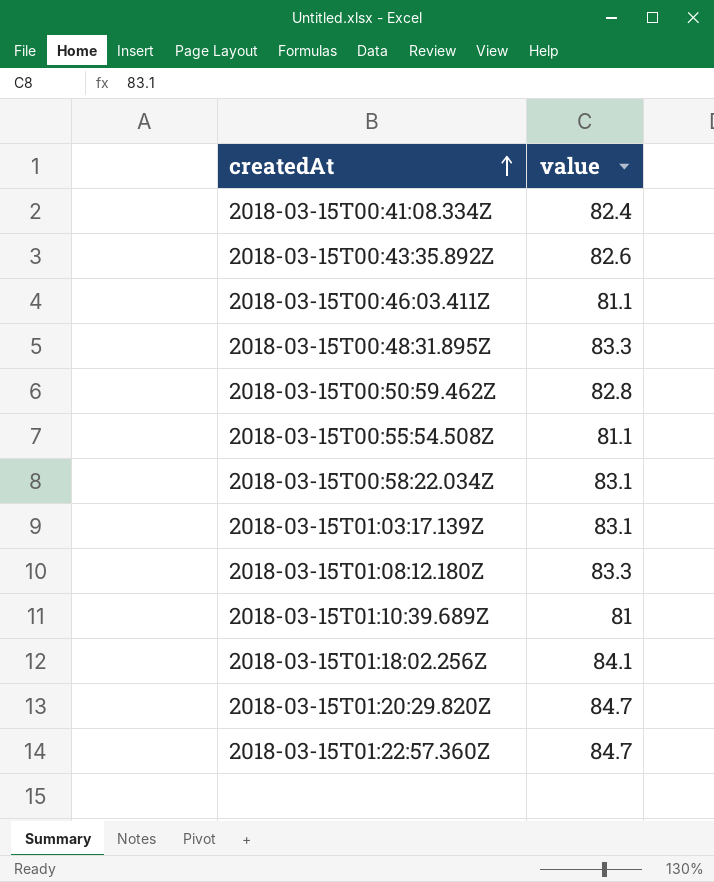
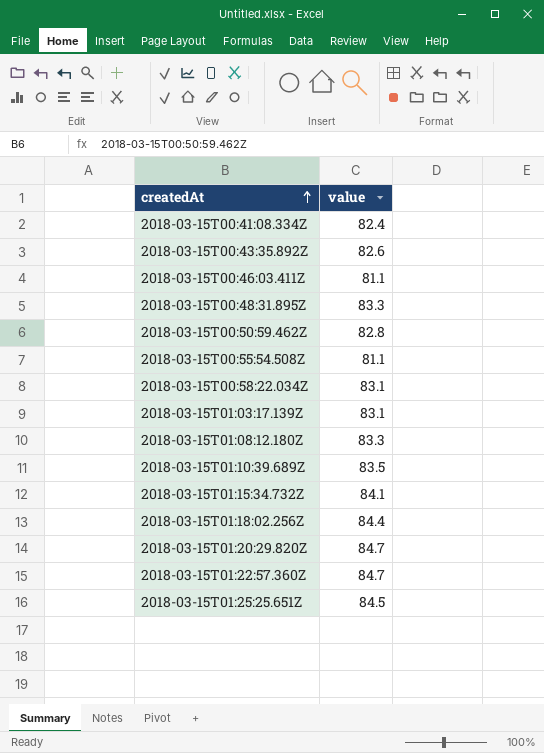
2018-03-15T01:10:39.689Z | value: 81 -> 83.5
row 2018-03-15T01:15:34.732Z: none -> 84.1
2018-03-15T01:18:02.256Z | value: 84.1 -> 84.4
row 2018-03-15T01:25:25.651Z: none -> 84.5

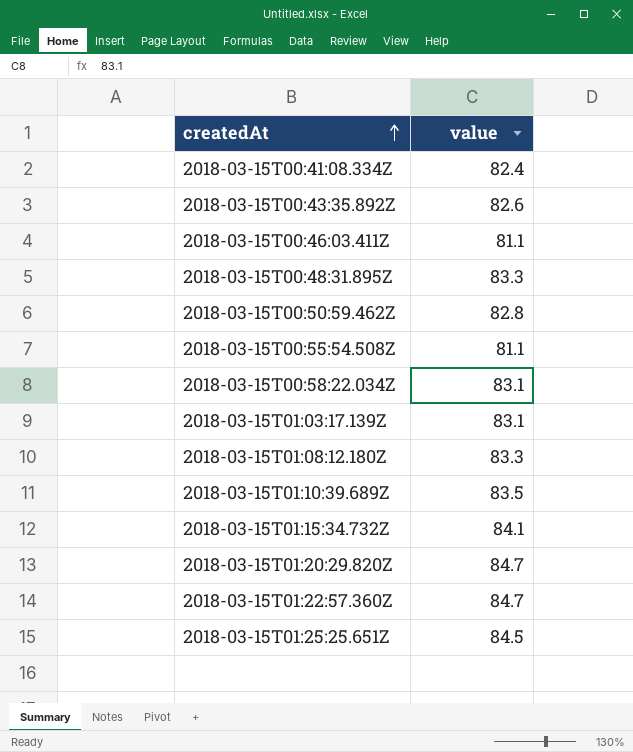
row 2018-03-15T01:18:02.256Z: 84.4 -> none

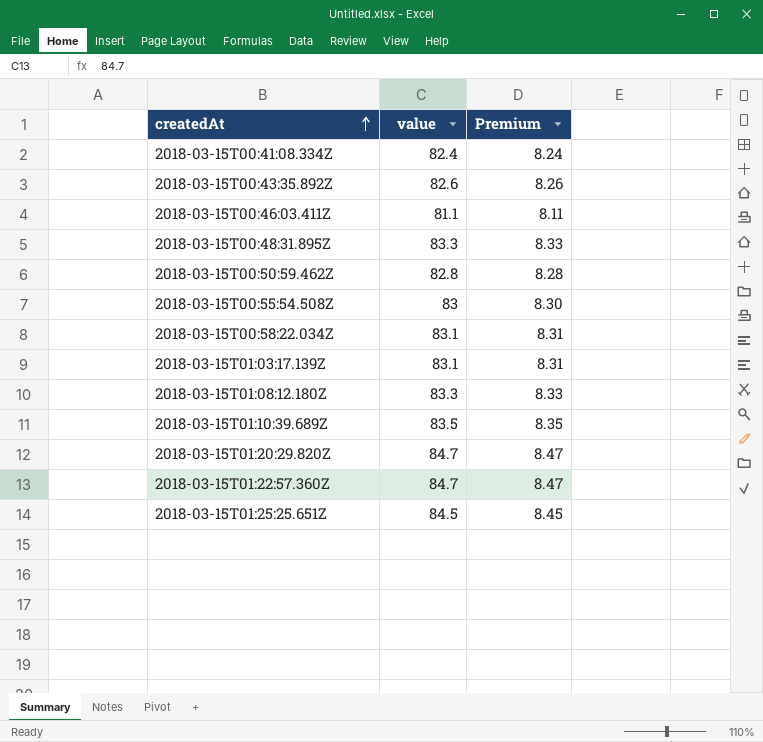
column Premium | formula: none -> [value] * 0.1
row 2018-03-15T01:15:34.732Z: 84.1 -> none
2018-03-15T00:55:54.508Z | value: 81.1 -> 83

